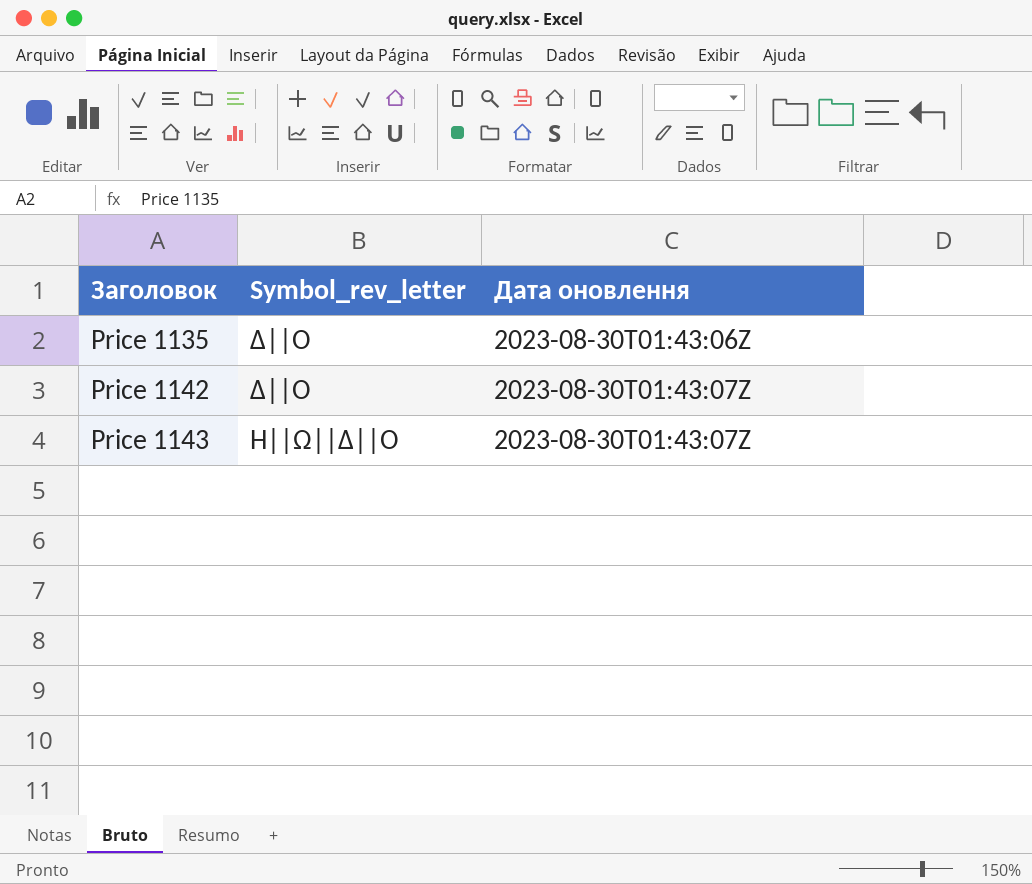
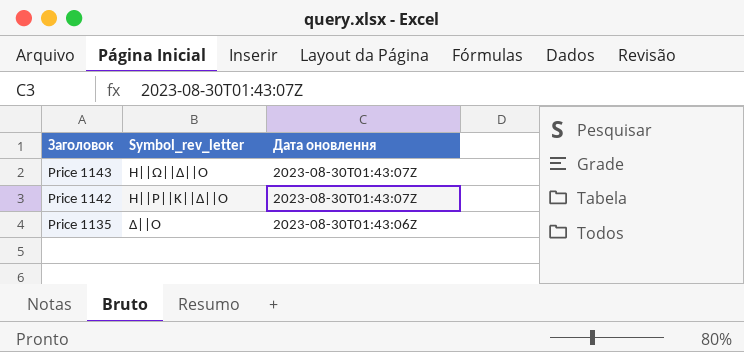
row order: Заголовок ascending -> Заголовок descending
Price 1142 | Symbol_rev_letter: Δ||Ο -> Η||Ρ||Κ||Δ||Ο

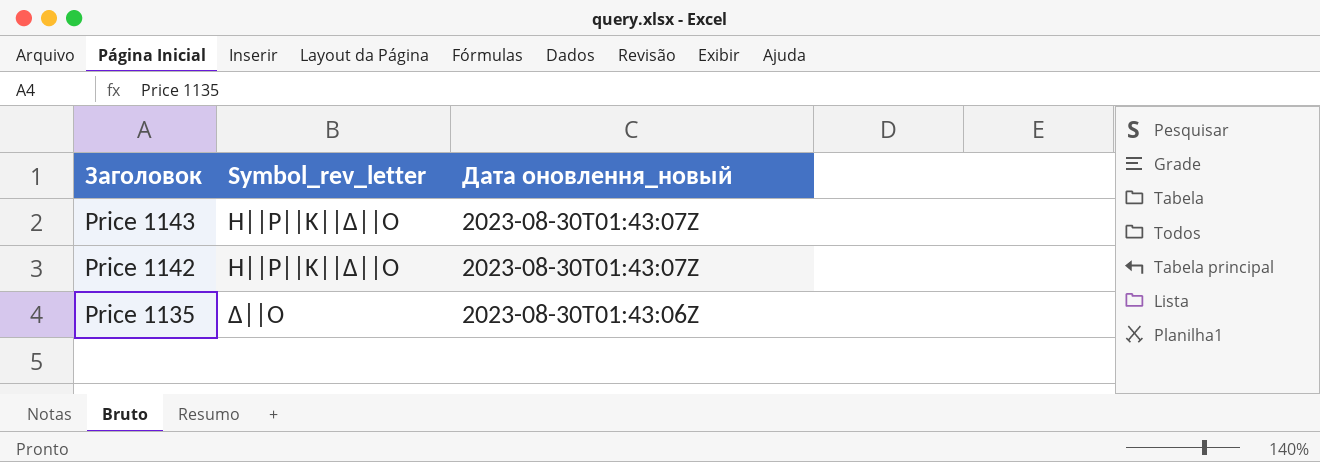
column name: Дата оновлення -> Дата оновлення_новый
Price 1143 | Symbol_rev_letter: Η||Ω||Δ||Ο -> Η||Ρ||Κ||Δ||Ο

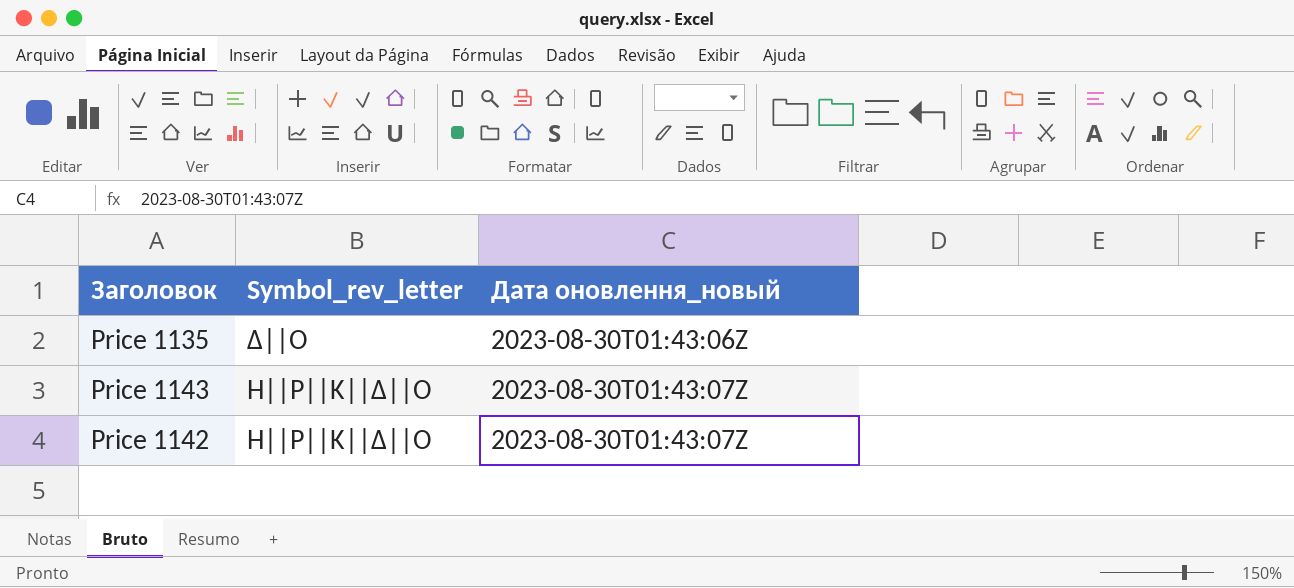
row order: Заголовок descending -> Symbol_rev_letter ascending

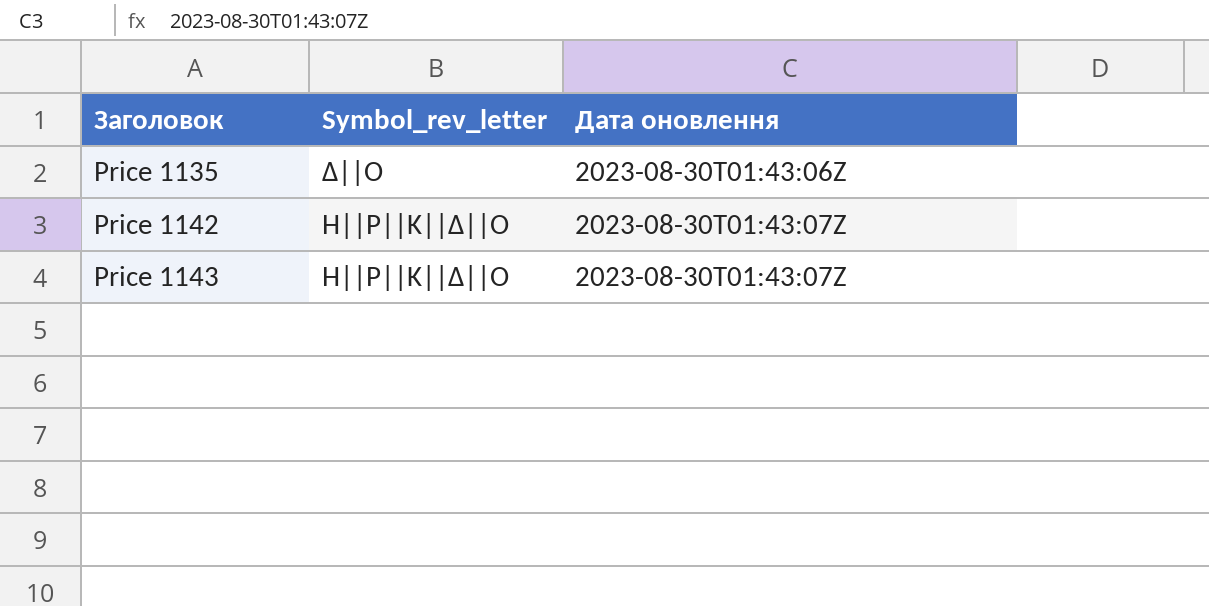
row order: Symbol_rev_letter ascending -> Заголовок ascending
column name: Дата оновлення_новый -> Дата оновлення

